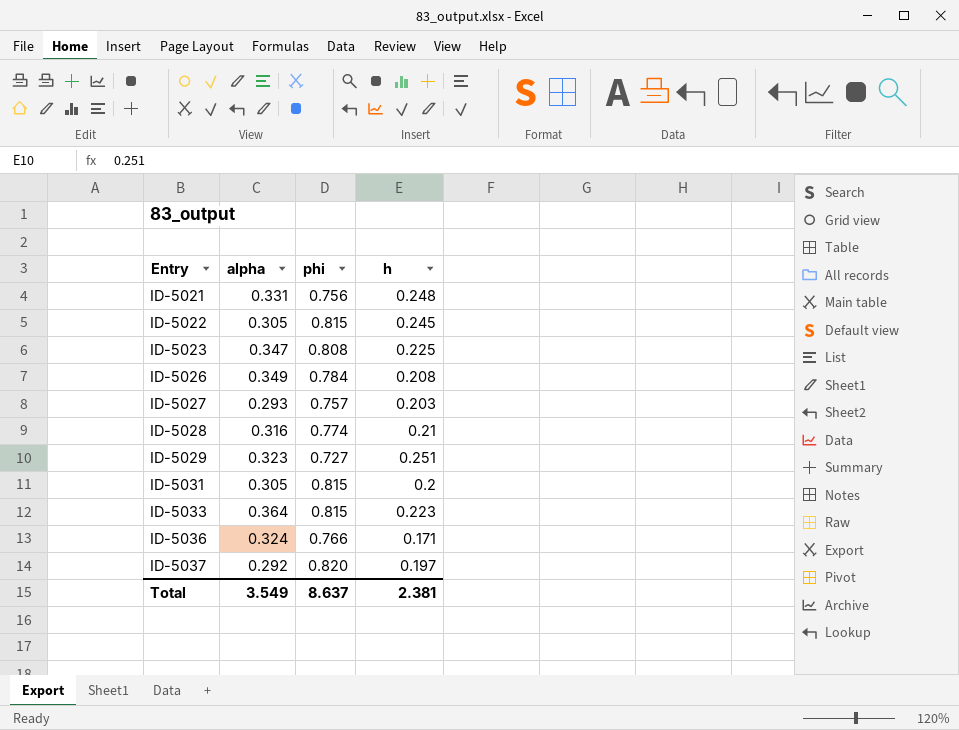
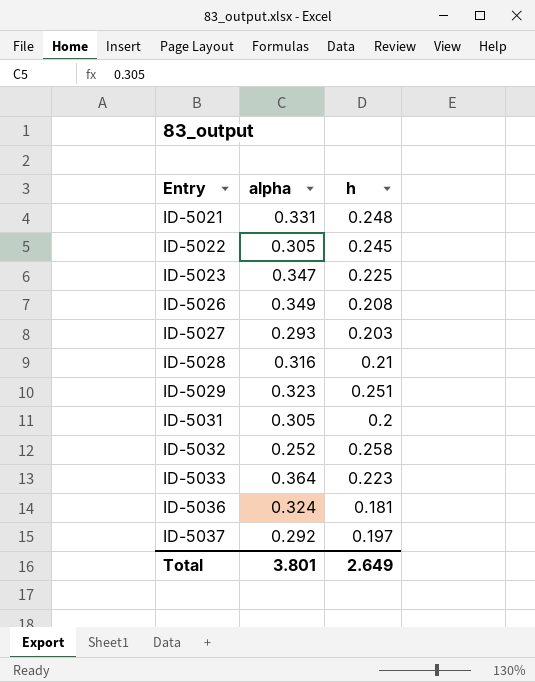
column phi | position: 3 -> none
row ID-5032: none -> 0.252 | 0.258
ID-5036 | h: 0.171 -> 0.181
Total | alpha: 3.549 -> 3.801
Total | h: 2.381 -> 2.649

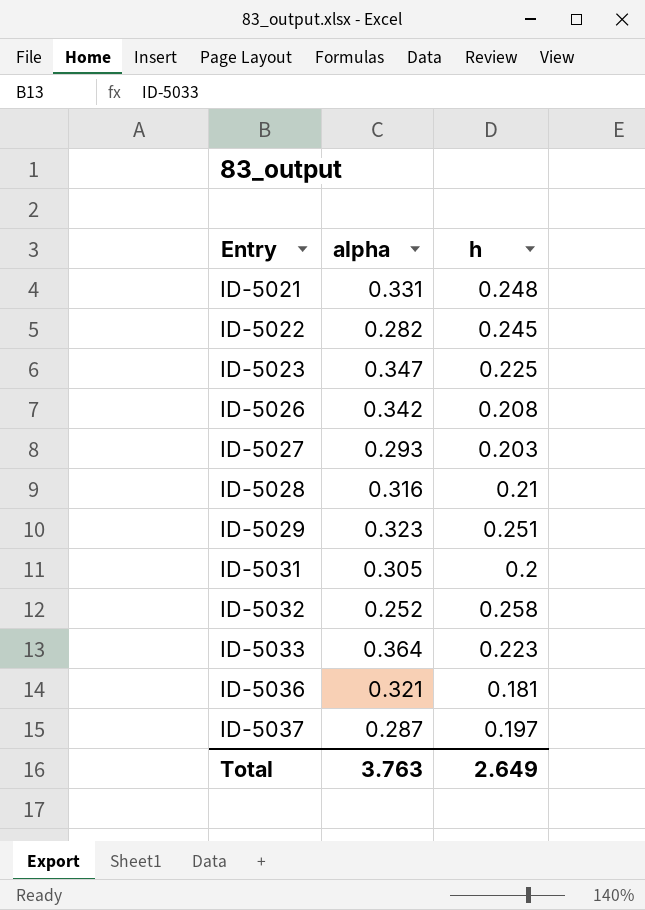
ID-5022 | alpha: 0.305 -> 0.282
ID-5026 | alpha: 0.349 -> 0.342
ID-5036 | alpha: 0.324 -> 0.321
ID-5037 | alpha: 0.292 -> 0.287
Total | alpha: 3.801 -> 3.763

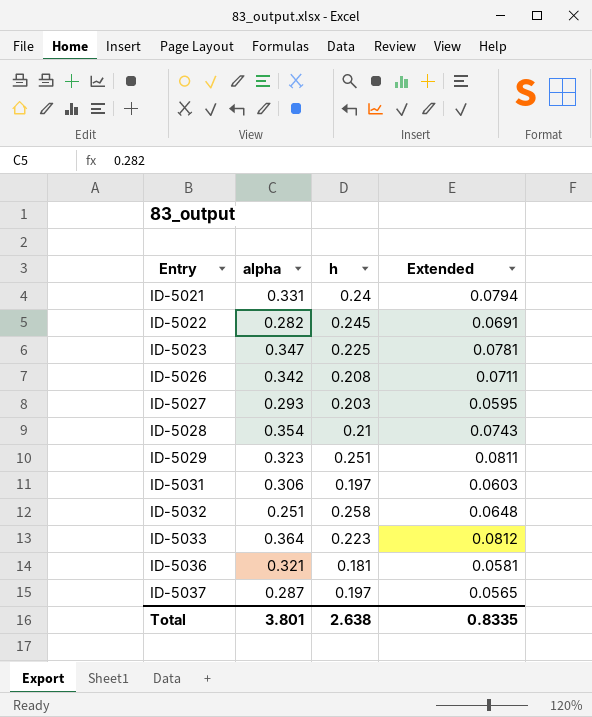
column Extended | formula: none -> [alpha] * [h]
ID-5021 | h: 0.248 -> 0.24
ID-5028 | alpha: 0.316 -> 0.354
ID-5031 | alpha: 0.305 -> 0.306
ID-5031 | h: 0.2 -> 0.197
ID-5032 | alpha: 0.252 -> 0.251
Total | alpha: 3.763 -> 3.801
Total | h: 2.649 -> 2.638

